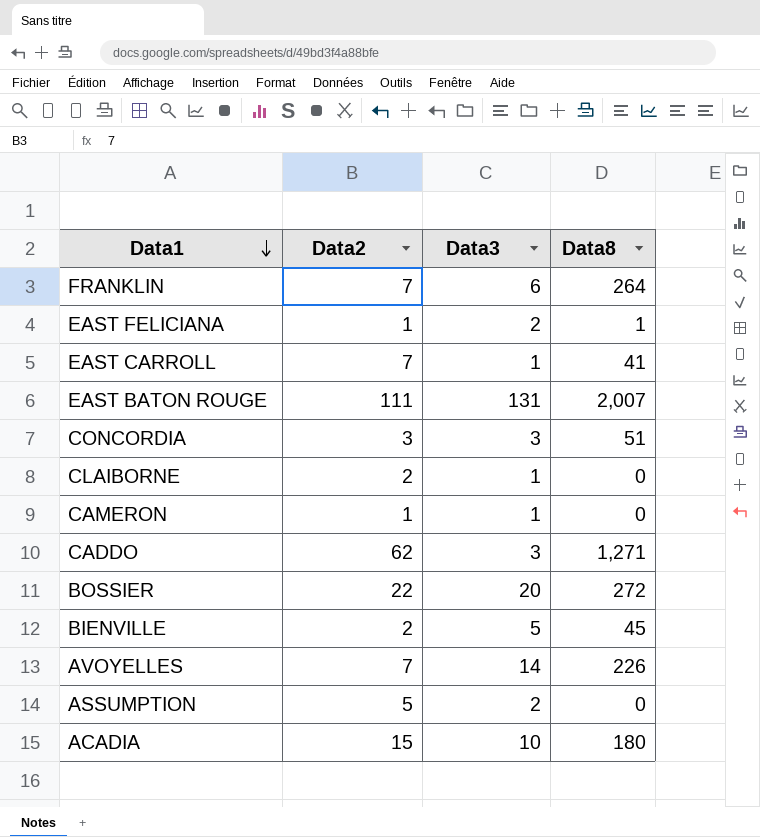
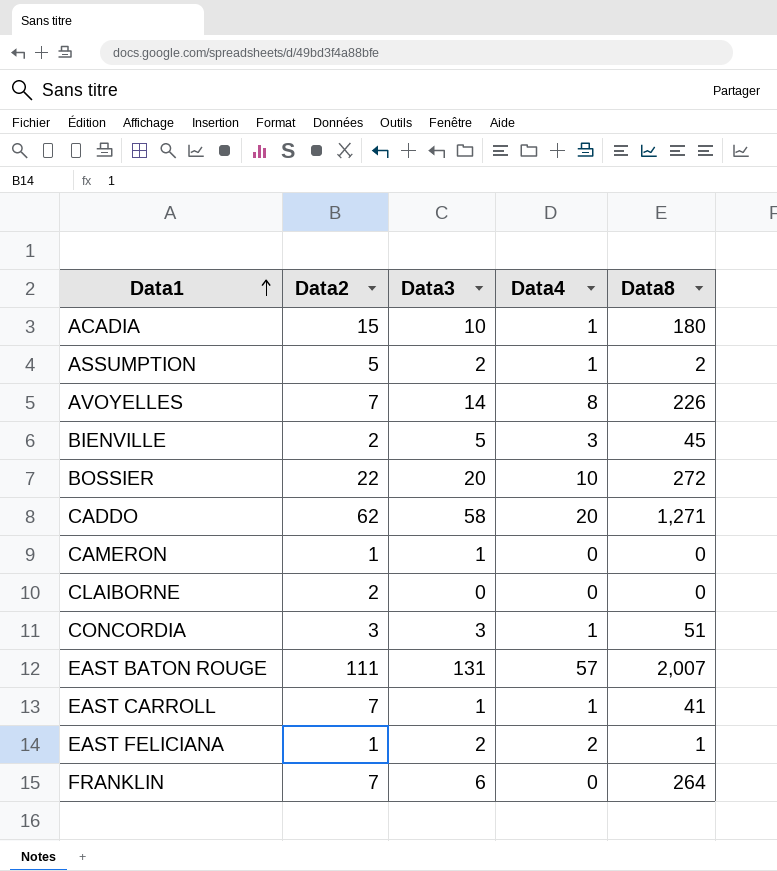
row order: Data1 descending -> Data1 ascending
column Data4 | position: none -> 4
ASSUMPTION | Data8: 0 -> 2
CADDO | Data3: 3 -> 58
CLAIBORNE | Data3: 1 -> 0

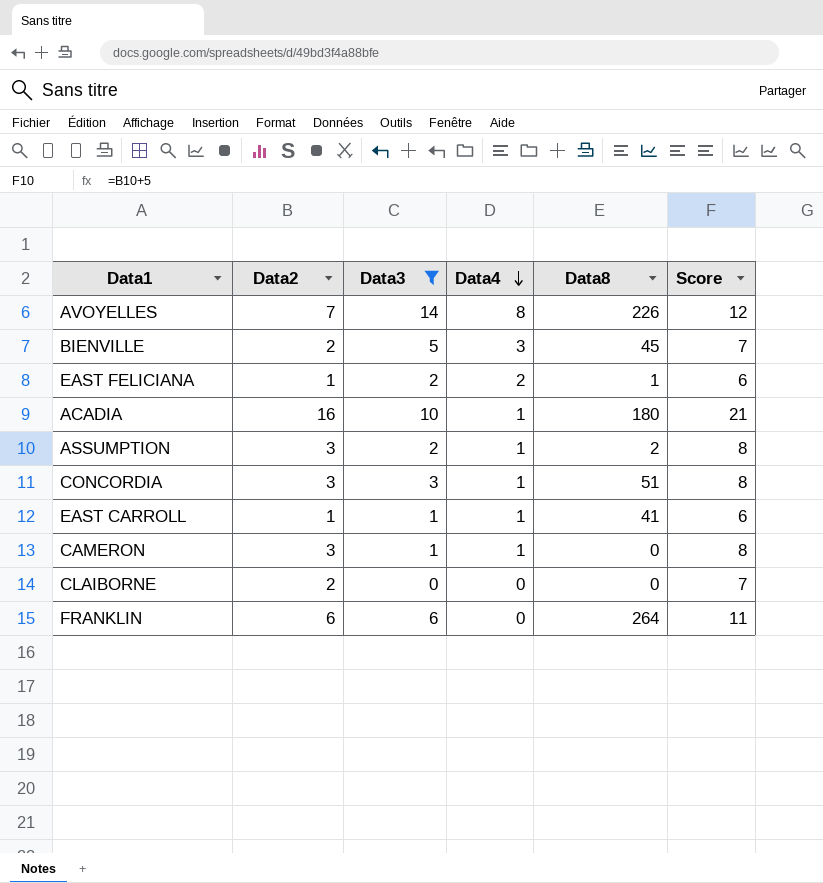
filter: none -> Data3 <= 14
row order: Data1 ascending -> Data4 descending
column Score | formula: none -> [Data2] + 5
ACADIA | Data2: 15 -> 16
ASSUMPTION | Data2: 5 -> 3
EAST CARROLL | Data2: 7 -> 1
CAMERON | Data2: 1 -> 3
CAMERON | Data4: 0 -> 1
FRANKLIN | Data2: 7 -> 6

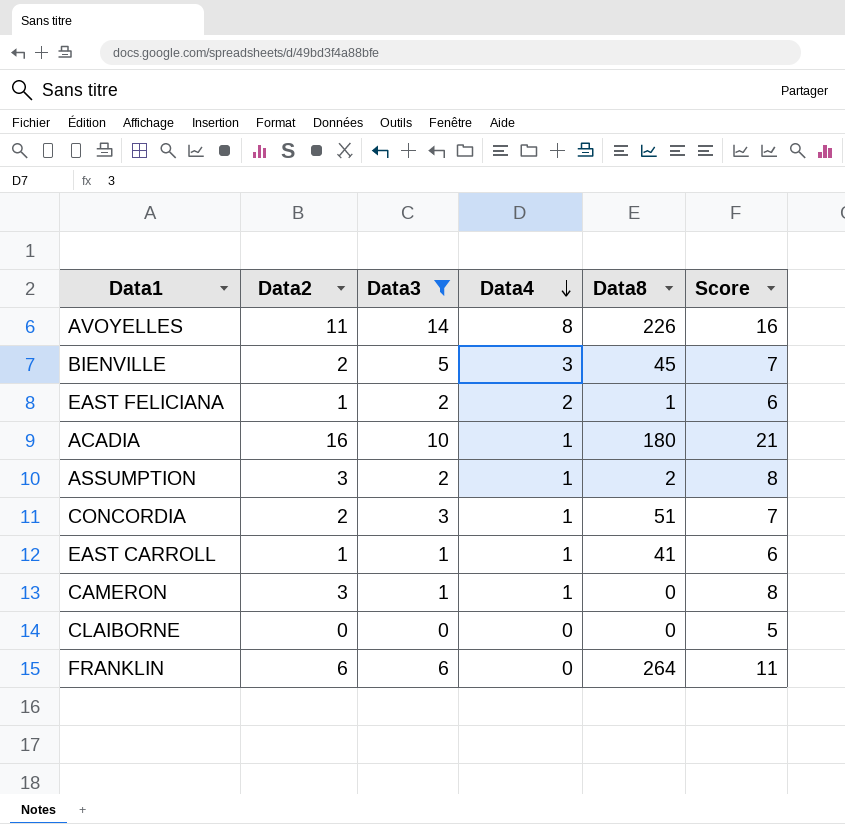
AVOYELLES | Data2: 7 -> 11
AVOYELLES | Score: 12 -> 16
CONCORDIA | Data2: 3 -> 2
CONCORDIA | Score: 8 -> 7
CLAIBORNE | Data2: 2 -> 0
CLAIBORNE | Score: 7 -> 5

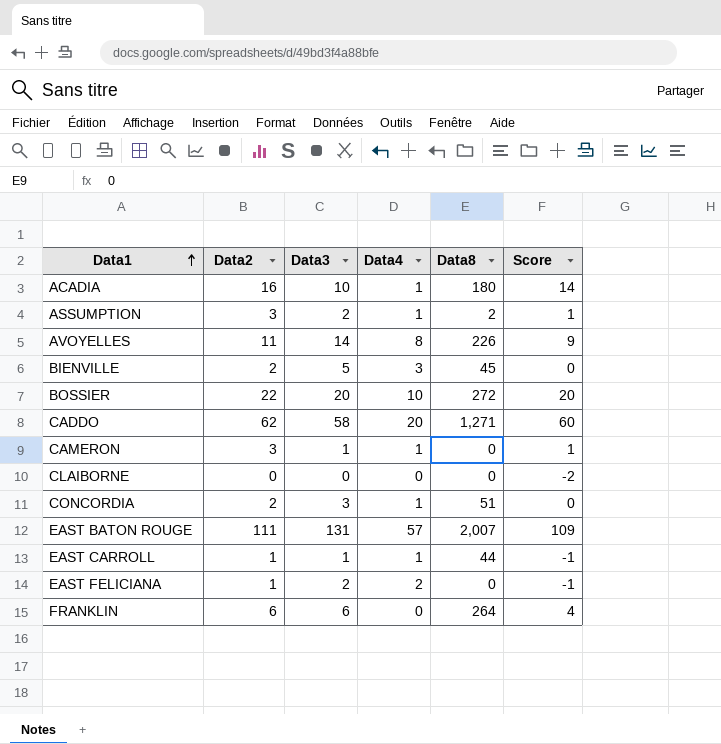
filter: Data3 <= 14 -> none
row order: Data4 descending -> Data1 ascending
column Score | formula: [Data2] + 5 -> [Data2] - 2
EAST CARROLL | Data8: 41 -> 44
EAST FELICIANA | Data8: 1 -> 0

